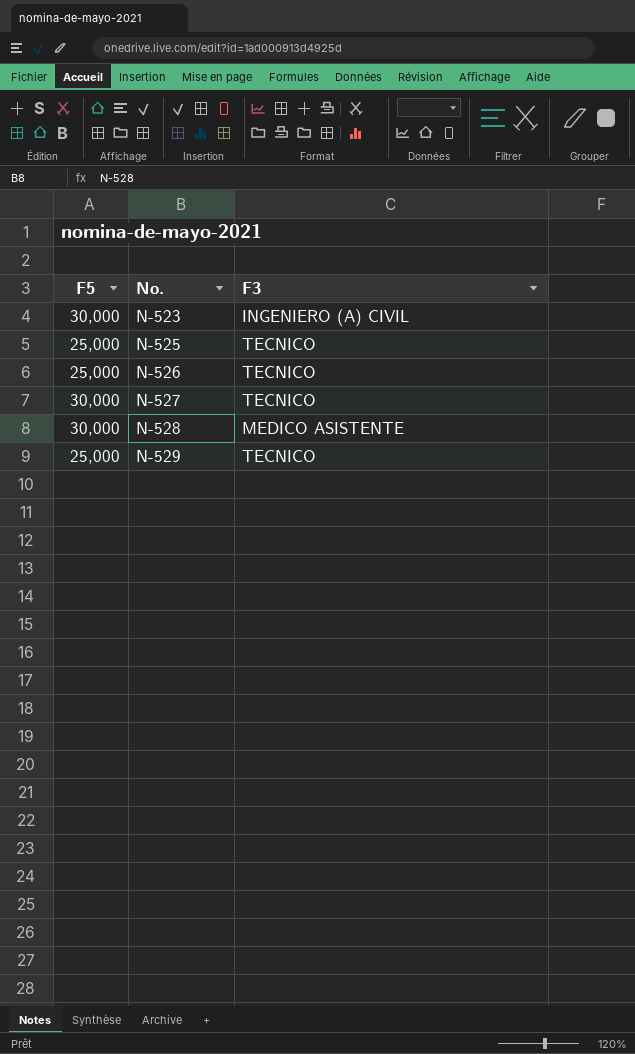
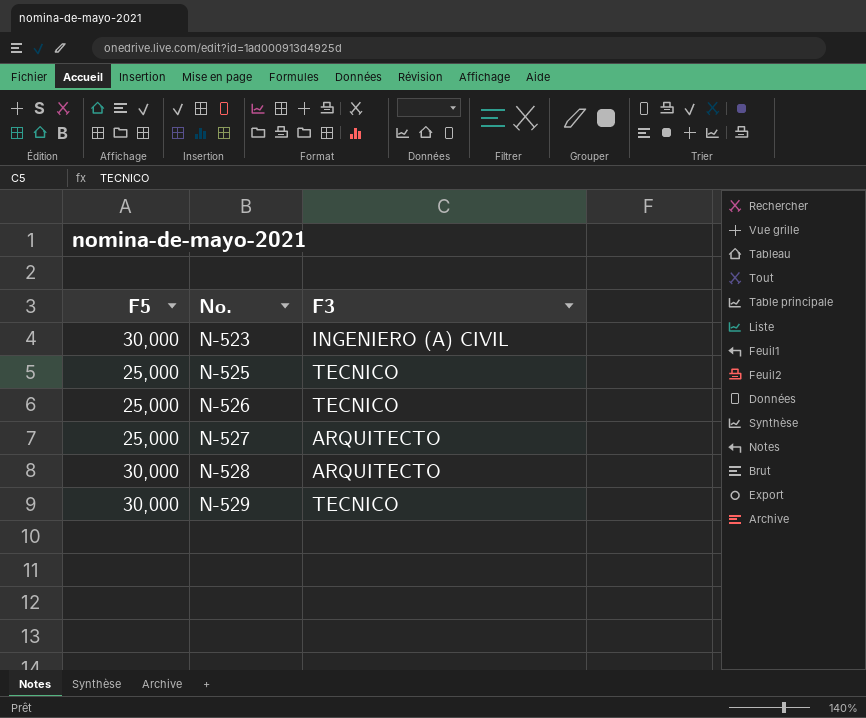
N-527 | F5: 30,000 -> 25,000
N-527 | F3: TECNICO -> ARQUITECTO
N-528 | F3: MEDICO ASISTENTE -> ARQUITECTO
N-529 | F5: 25,000 -> 30,000

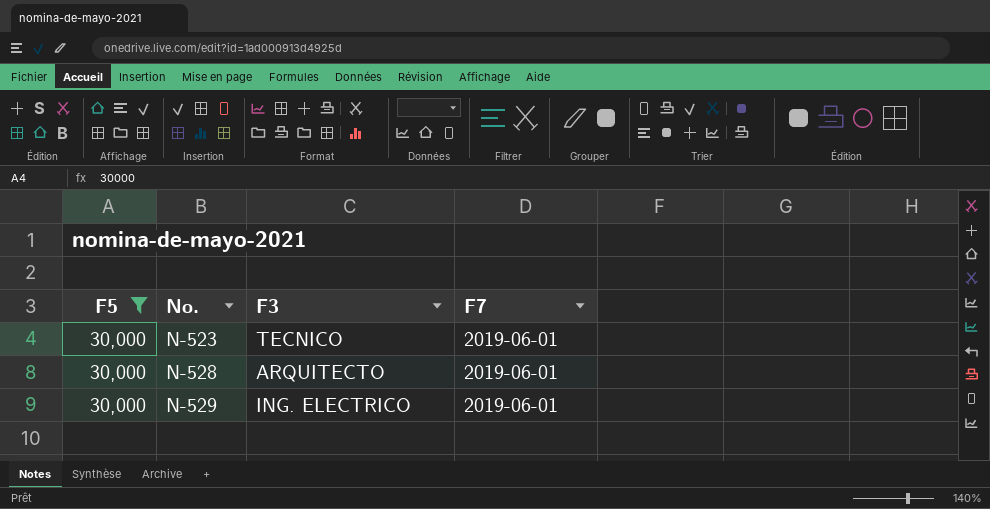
filter: none -> F5 = 30,000
column F7 | position: none -> 4
N-523 | F3: INGENIERO (A) CIVIL -> TECNICO
N-529 | F3: TECNICO -> ING. ELECTRICO

